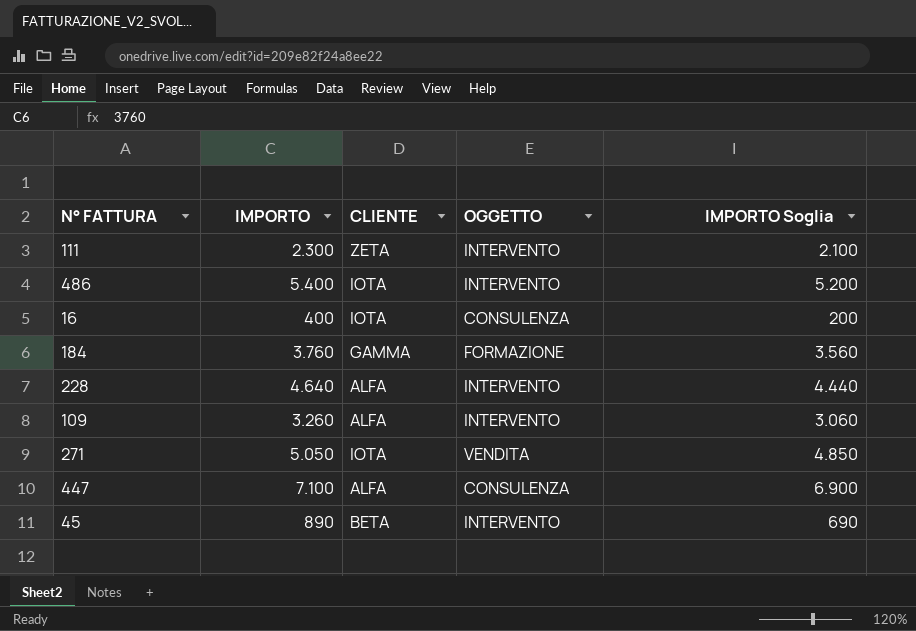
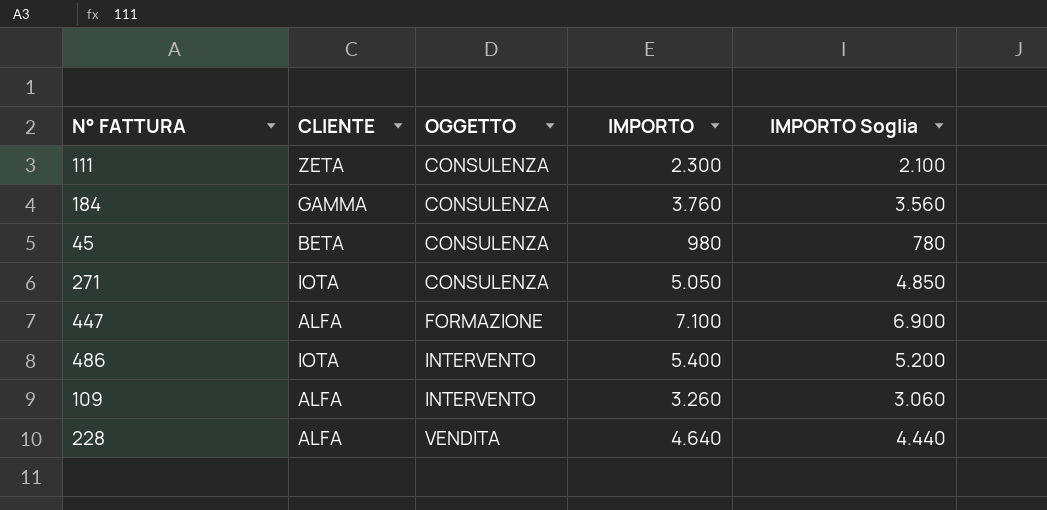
row order: none -> OGGETTO ascending
column IMPORTO | position: 2 -> 4
row 16: 400 | IOTA | CONSULENZA | 200 -> none
111 | OGGETTO: INTERVENTO -> CONSULENZA
184 | OGGETTO: FORMAZIONE -> CONSULENZA
45 | OGGETTO: INTERVENTO -> CONSULENZA
45 | IMPORTO: 890 -> 980
45 | IMPORTO Soglia: 690 -> 780
271 | OGGETTO: VENDITA -> CONSULENZA
447 | OGGETTO: CONSULENZA -> FORMAZIONE
228 | OGGETTO: INTERVENTO -> VENDITA

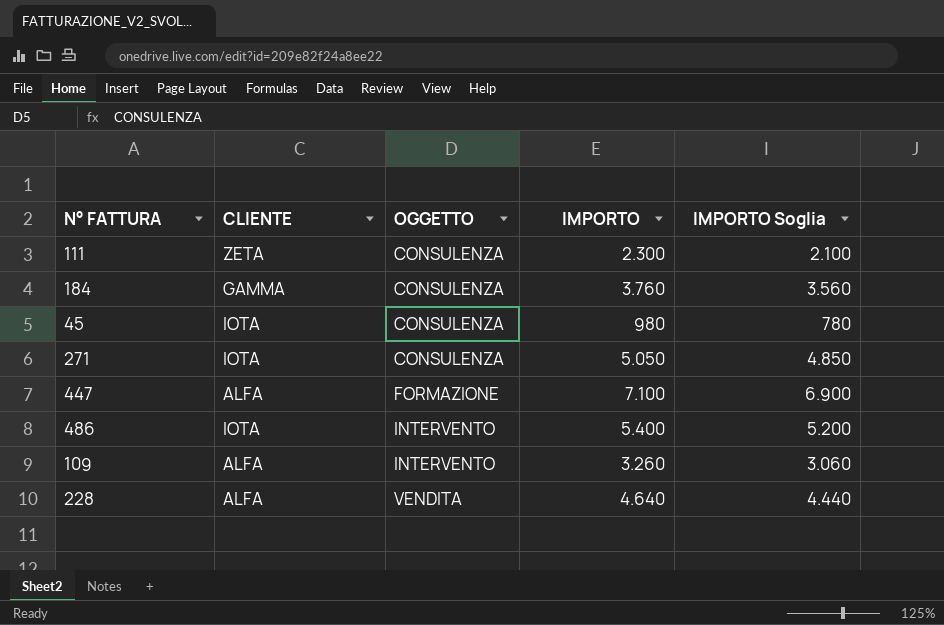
45 | CLIENTE: BETA -> IOTA

